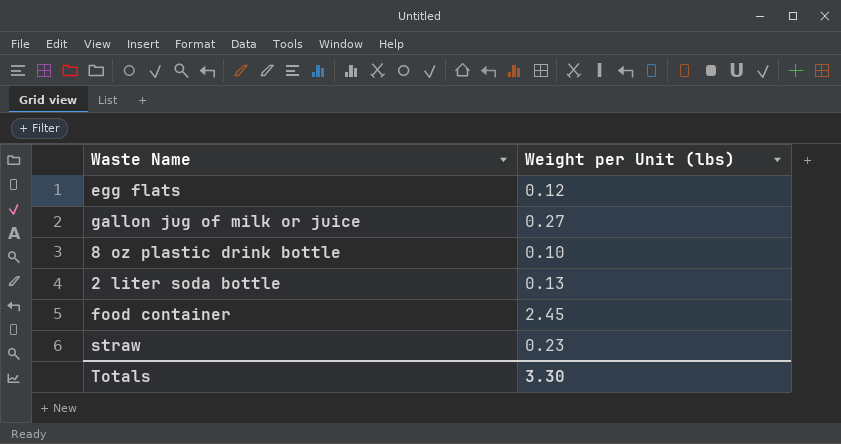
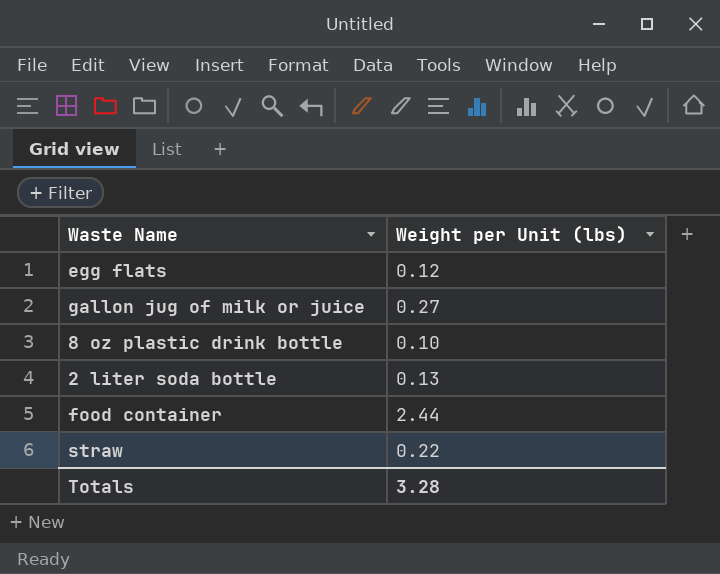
food container | Weight per Unit (lbs): 2.45 -> 2.44
straw | Weight per Unit (lbs): 0.23 -> 0.22
Totals | Weight per Unit (lbs): 3.30 -> 3.28

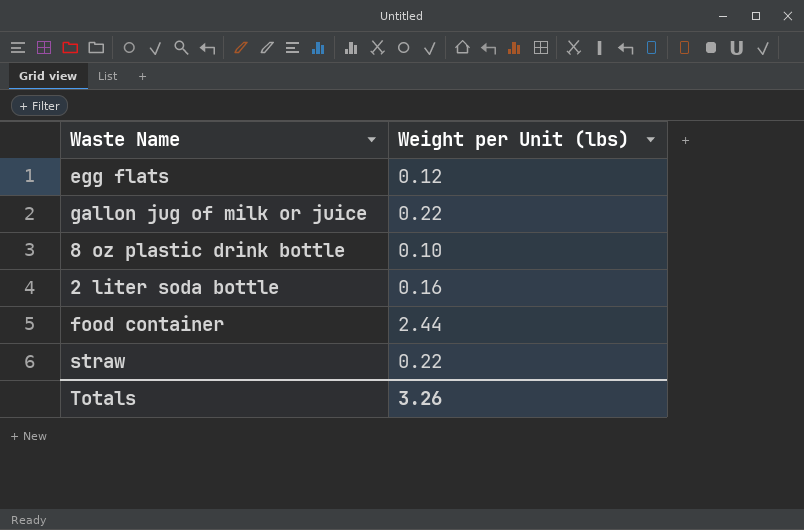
gallon jug of milk or juice | Weight per Unit (lbs): 0.27 -> 0.22
2 liter soda bottle | Weight per Unit (lbs): 0.13 -> 0.16
Totals | Weight per Unit (lbs): 3.28 -> 3.26

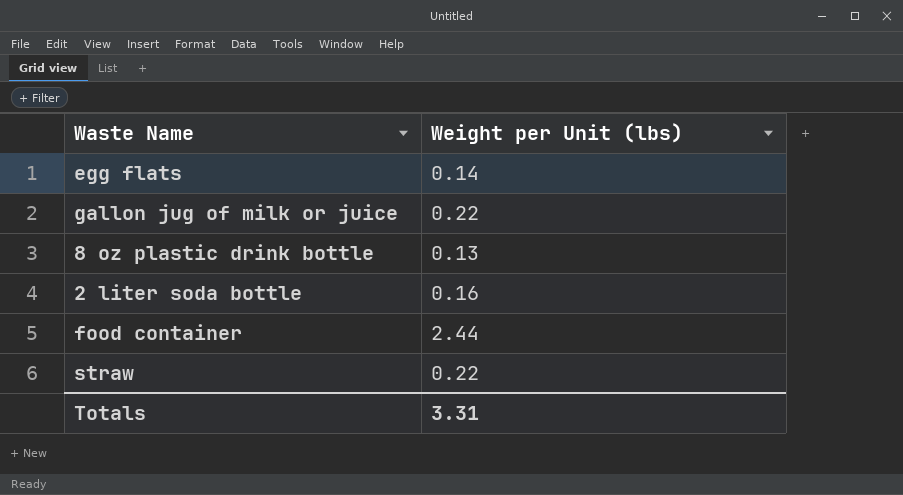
egg flats | Weight per Unit (lbs): 0.12 -> 0.14
8 oz plastic drink bottle | Weight per Unit (lbs): 0.10 -> 0.13
Totals | Weight per Unit (lbs): 3.26 -> 3.31

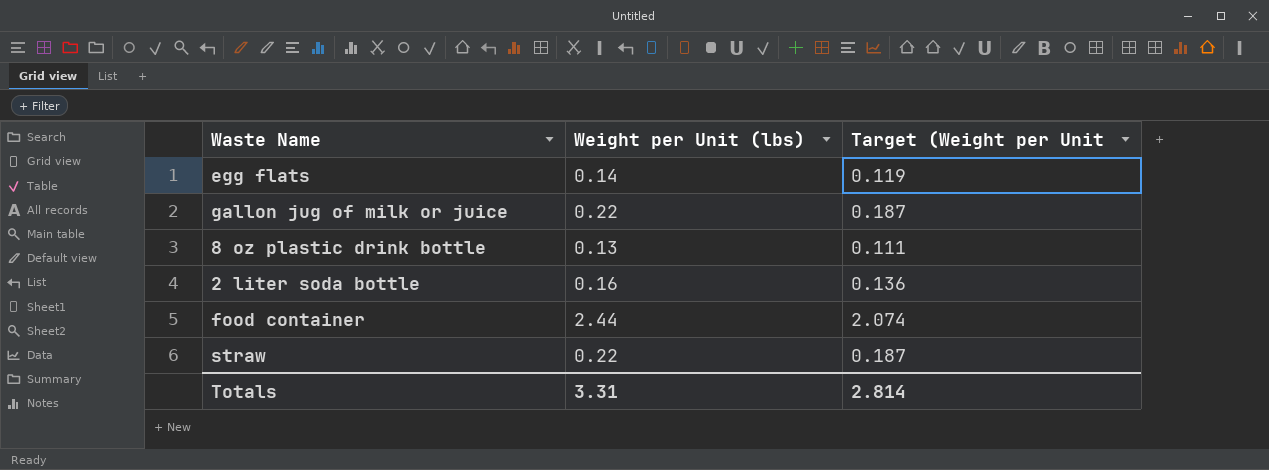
column Target (Weight per Unit | formula: none -> [Weight per Unit (lbs)] * 0.85

